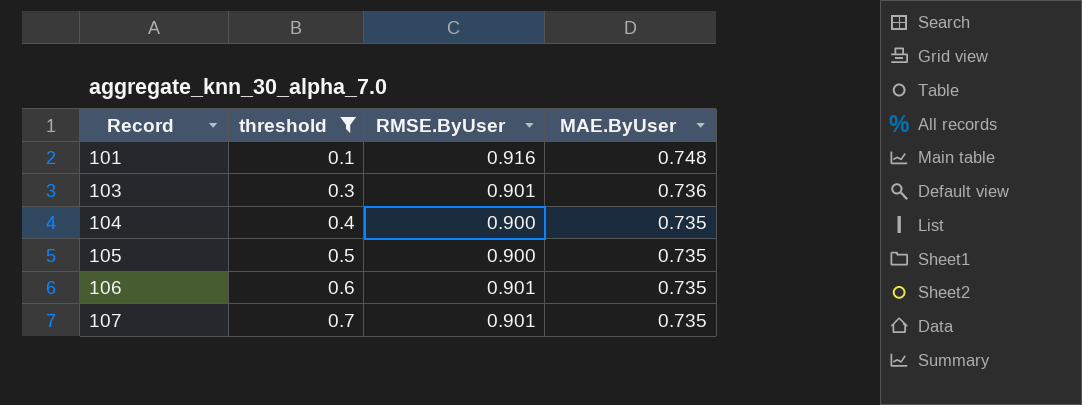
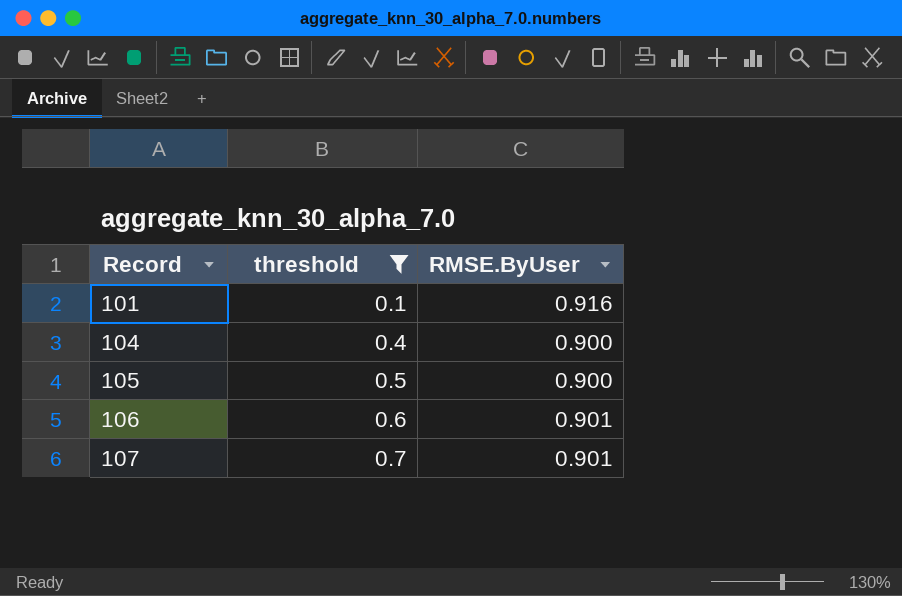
column MAE.ByUser | position: 4 -> none
row 103: 0.3 | 0.901 | 0.736 -> none

